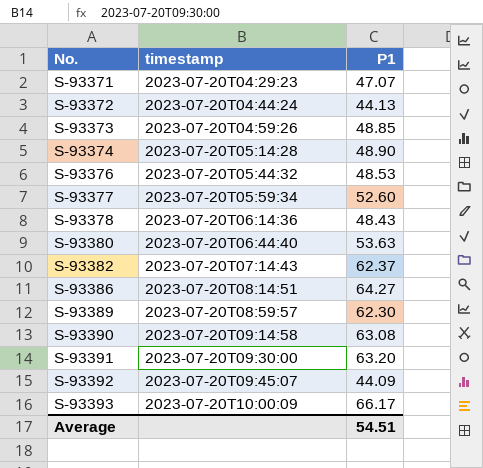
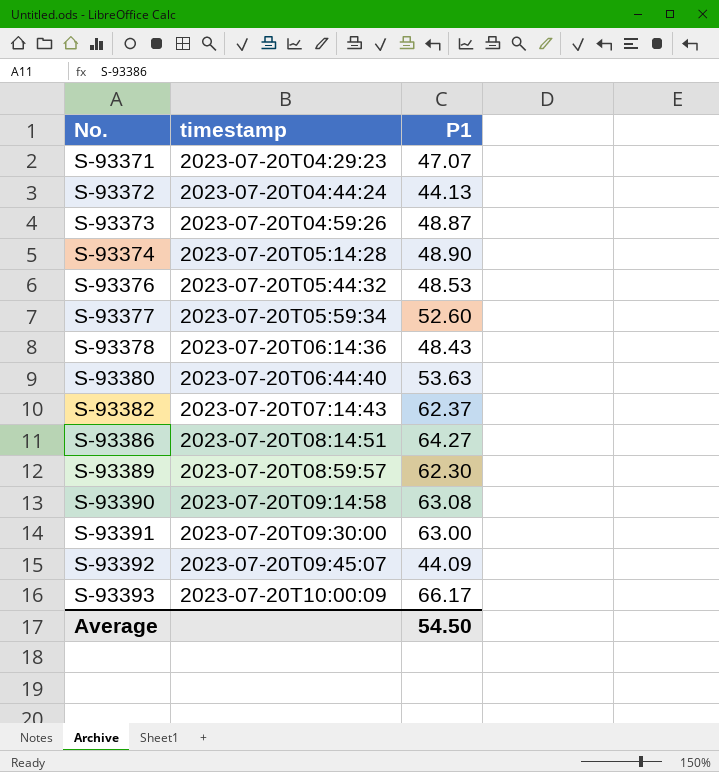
S-93373 | P1: 48.85 -> 48.87
S-93391 | P1: 63.20 -> 63.00
Average | P1: 54.51 -> 54.50

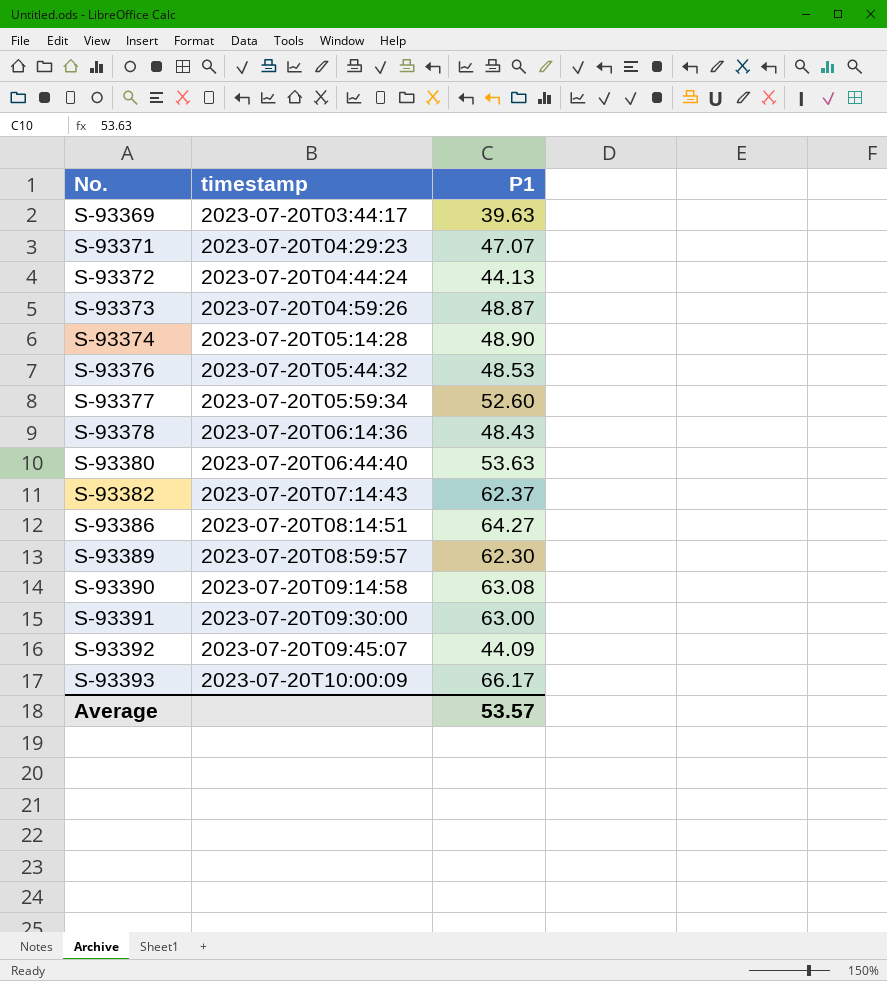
row S-93369: none -> 2023-07-20T03:44:17 | 39.63
Average | P1: 54.50 -> 53.57

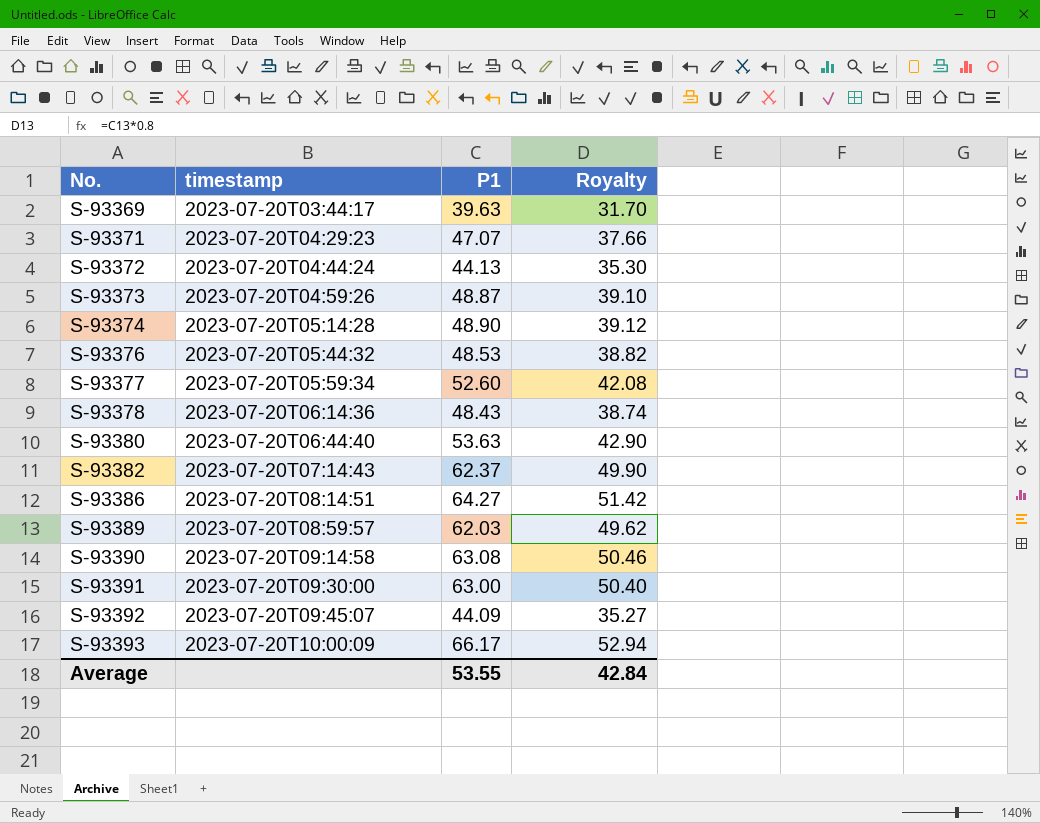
column Royalty | formula: none -> [P1] * 0.8
S-93389 | P1: 62.30 -> 62.03
Average | P1: 53.57 -> 53.55

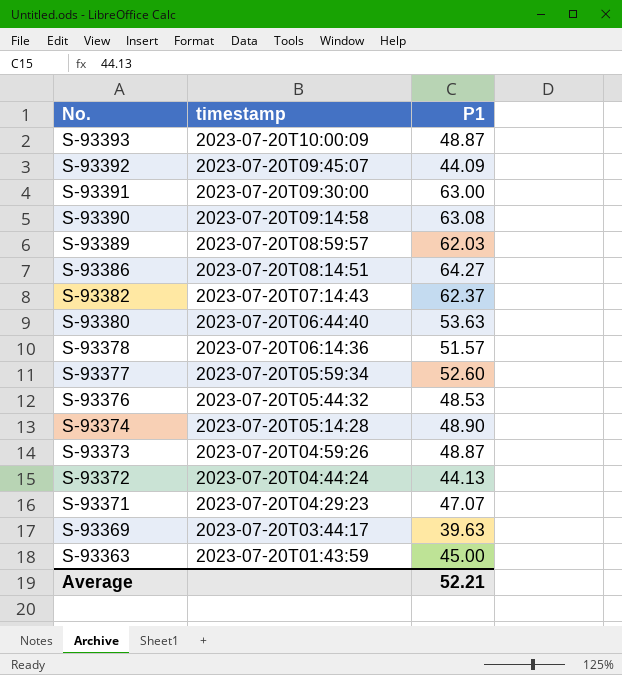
row order: No. ascending -> No. descending
column Royalty | formula: [P1] * 0.8 -> none
S-93393 | P1: 66.17 -> 48.87
S-93378 | P1: 48.43 -> 51.57
row S-93363: none -> 2023-07-20T01:43:59 | 45.00
Average | P1: 53.55 -> 52.21

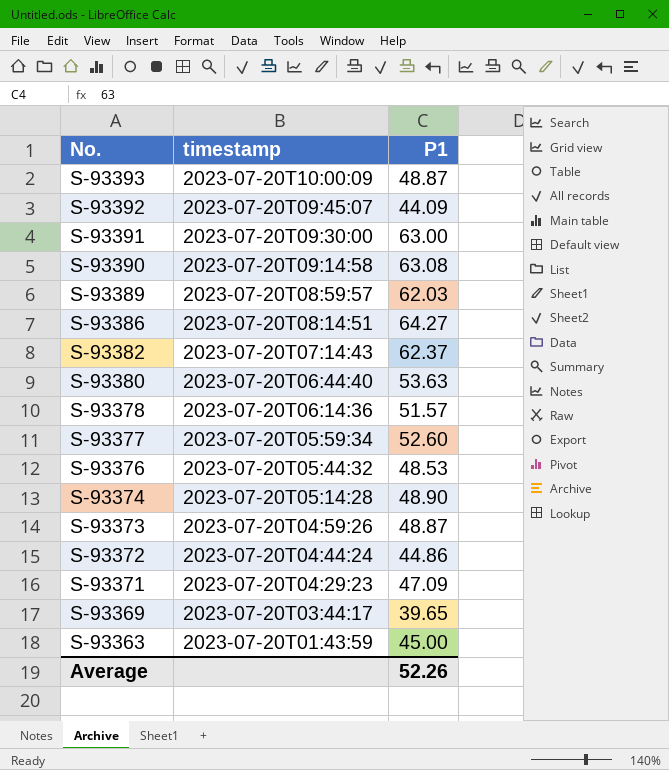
S-93372 | P1: 44.13 -> 44.86
S-93371 | P1: 47.07 -> 47.09
S-93369 | P1: 39.63 -> 39.65
Average | P1: 52.21 -> 52.26

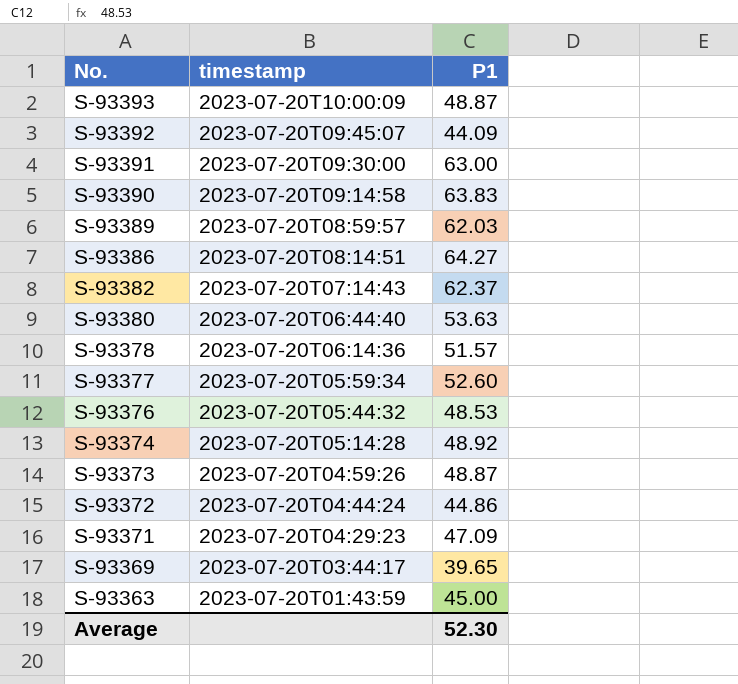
S-93390 | P1: 63.08 -> 63.83
S-93374 | P1: 48.90 -> 48.92
Average | P1: 52.26 -> 52.30

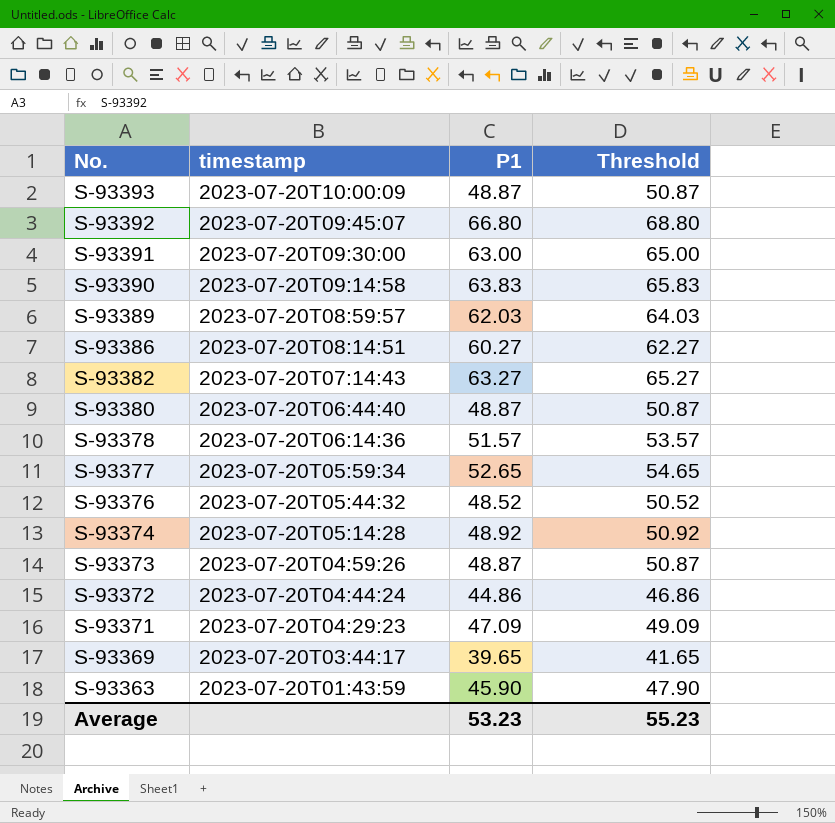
column Threshold | formula: none -> [P1] + 2
S-93392 | P1: 44.09 -> 66.80
S-93386 | P1: 64.27 -> 60.27
S-93382 | P1: 62.37 -> 63.27
S-93380 | P1: 53.63 -> 48.87
S-93377 | P1: 52.60 -> 52.65
S-93376 | P1: 48.53 -> 48.52
S-93363 | P1: 45.00 -> 45.90
Average | P1: 52.30 -> 53.23

